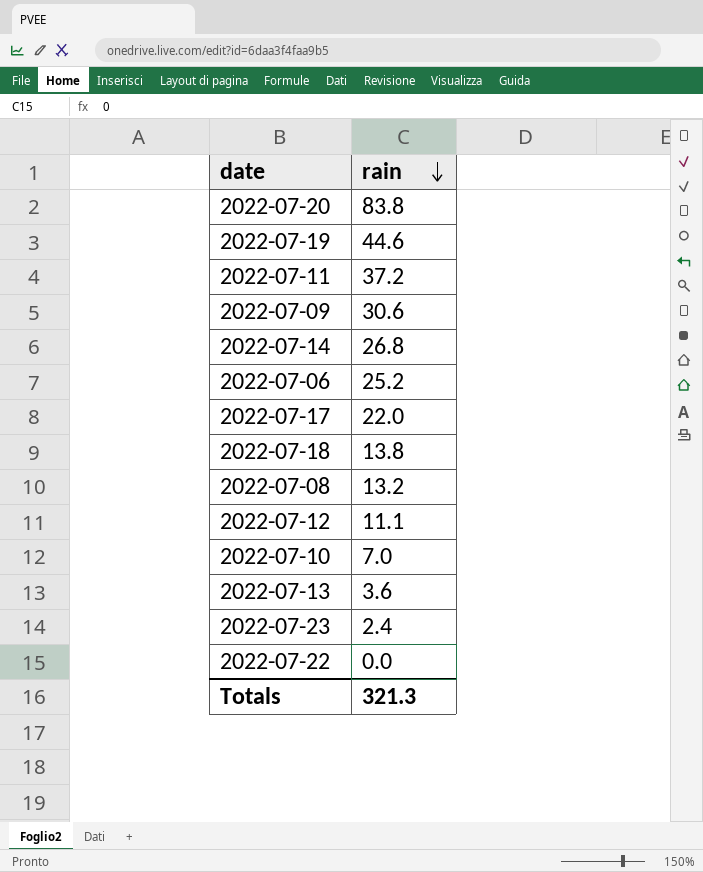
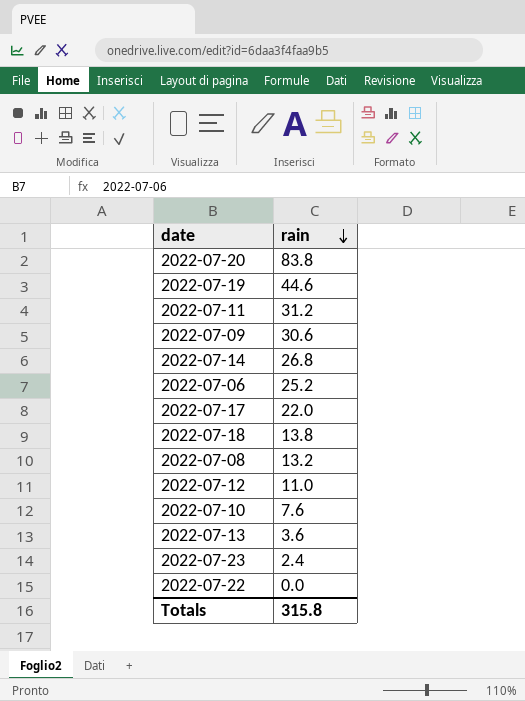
2022-07-11 | rain: 37.2 -> 31.2
2022-07-12 | rain: 11.1 -> 11.0
2022-07-10 | rain: 7.0 -> 7.6
Totals | rain: 321.3 -> 315.8

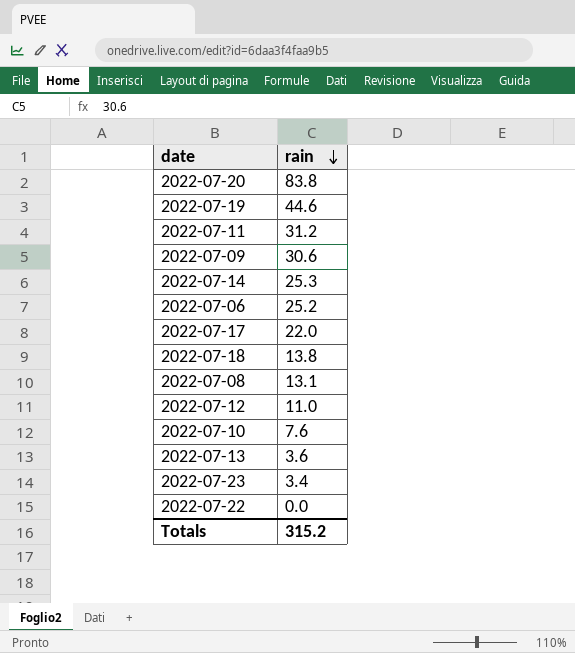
2022-07-14 | rain: 26.8 -> 25.3
2022-07-08 | rain: 13.2 -> 13.1
2022-07-23 | rain: 2.4 -> 3.4
Totals | rain: 315.8 -> 315.2

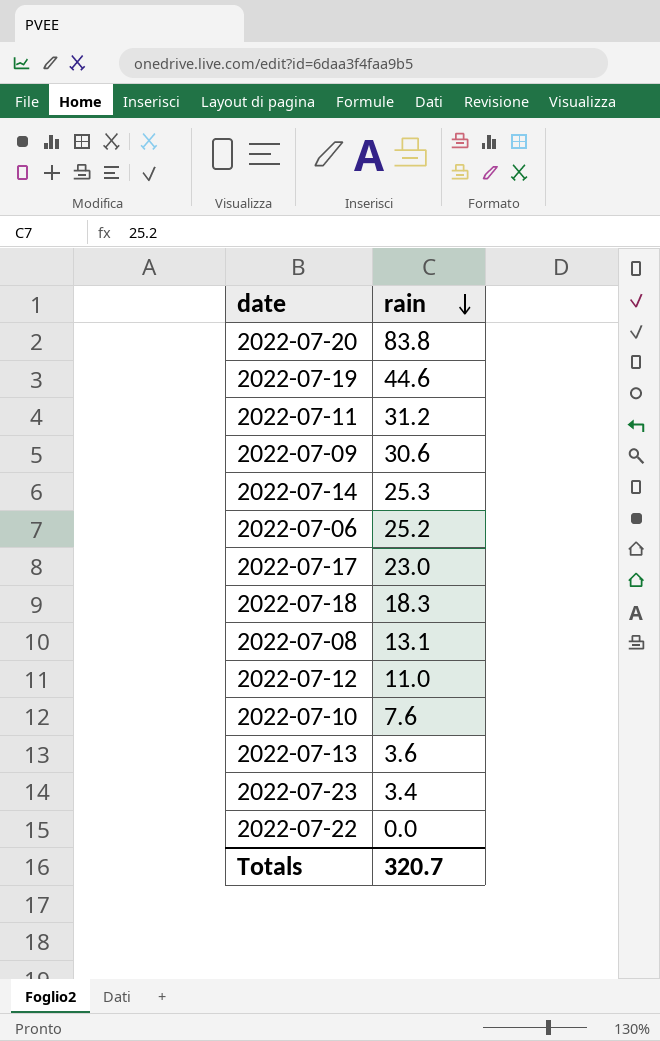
2022-07-17 | rain: 22.0 -> 23.0
2022-07-18 | rain: 13.8 -> 18.3
Totals | rain: 315.2 -> 320.7

